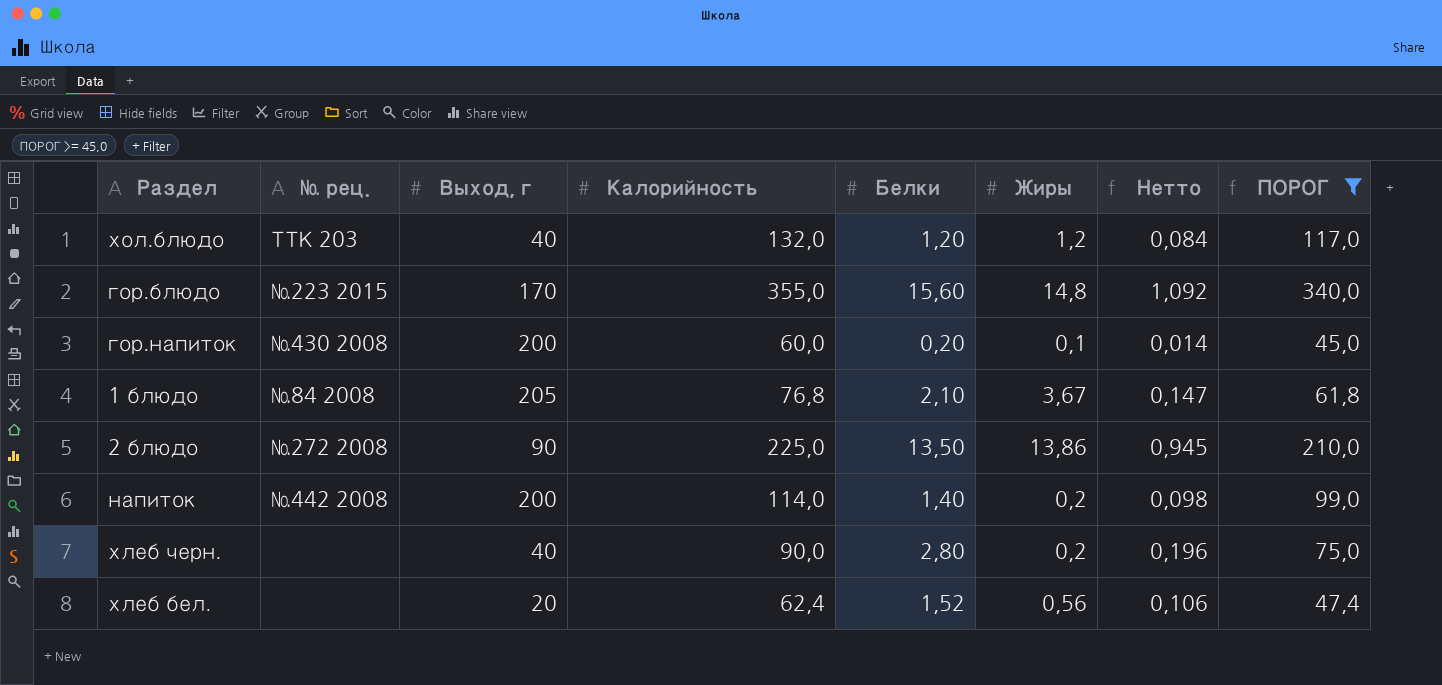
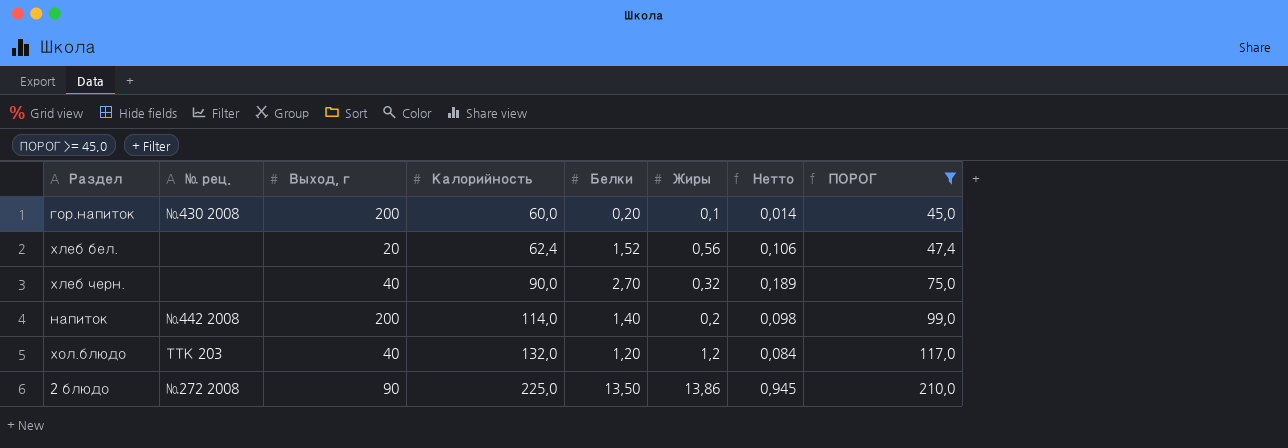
row order: none -> Калорийность ascending
row гор.блюдо: №223 2015 | 170 | 355,0 | 15,60 | 14,8 | 1,092 | 340,0 -> none
row 1 блюдо: №84 2008 | 205 | 76,8 | 2,10 | 3,67 | 0,147 | 61,8 -> none
хлеб черн. | Белки: 2,80 -> 2,70
хлеб черн. | Жиры: 0,2 -> 0,32
хлеб черн. | Нетто: 0,196 -> 0,189

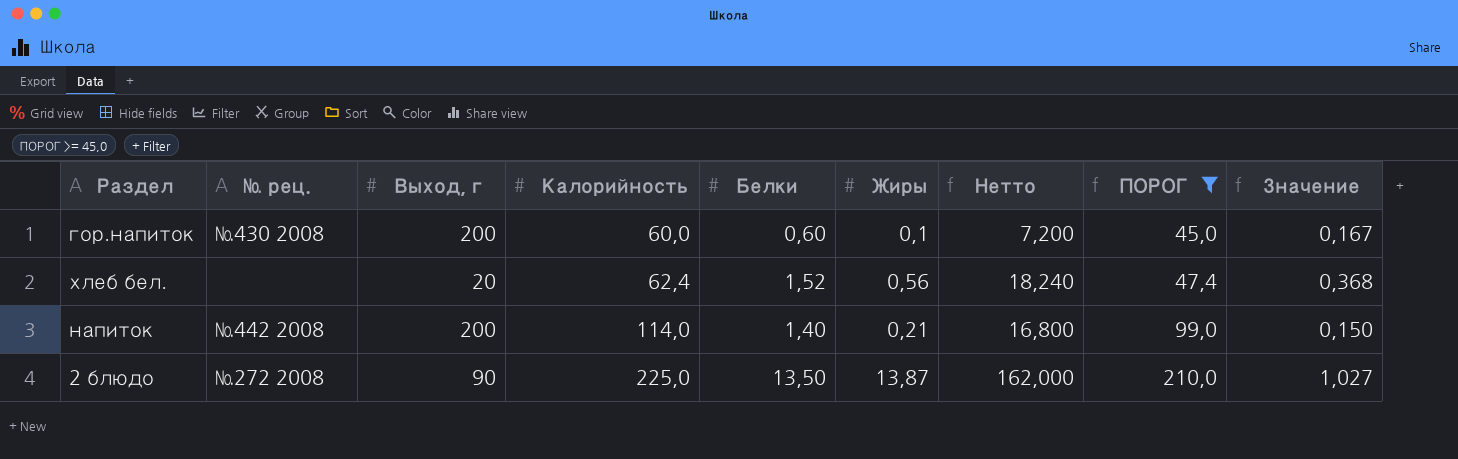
column Нетто | formula: [Белки] * 0,07 -> [Белки] * 12
column Значение | formula: none -> [Жиры] / [Белки]
row хлеб черн.: none | 40 | 90,0 | 2,70 | 0,32 | 0,189 | 75,0 -> none
row хол.блюдо: ТТК 203 | 40 | 132,0 | 1,20 | 1,2 | 0,084 | 117,0 -> none
гор.напиток | Белки: 0,20 -> 0,60
напиток | Жиры: 0,2 -> 0,21
2 блюдо | Жиры: 13,86 -> 13,87

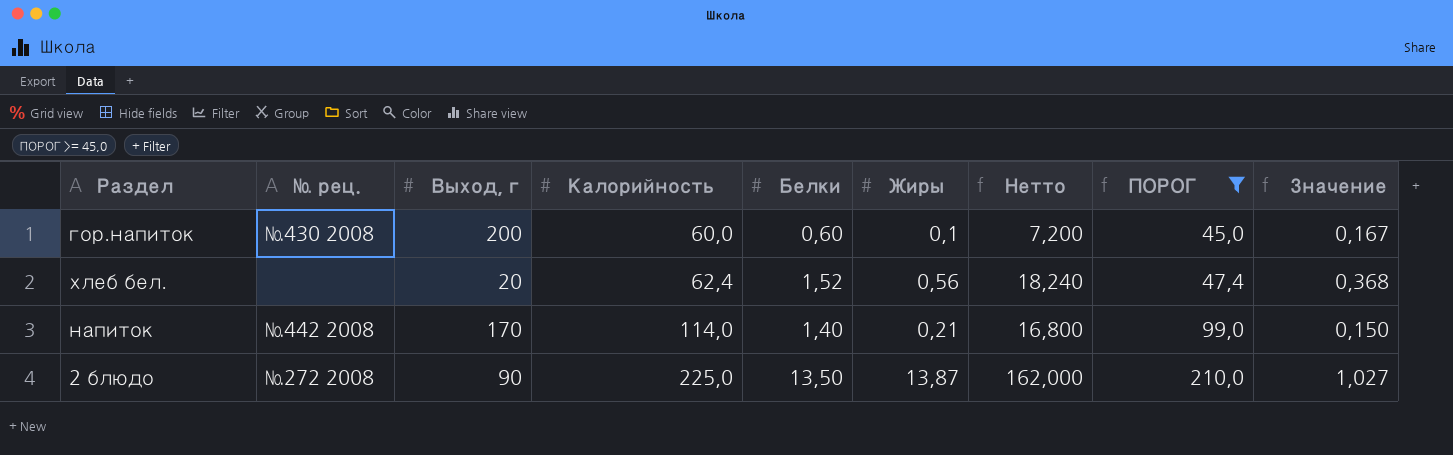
напиток | Выход, г: 200 -> 170

